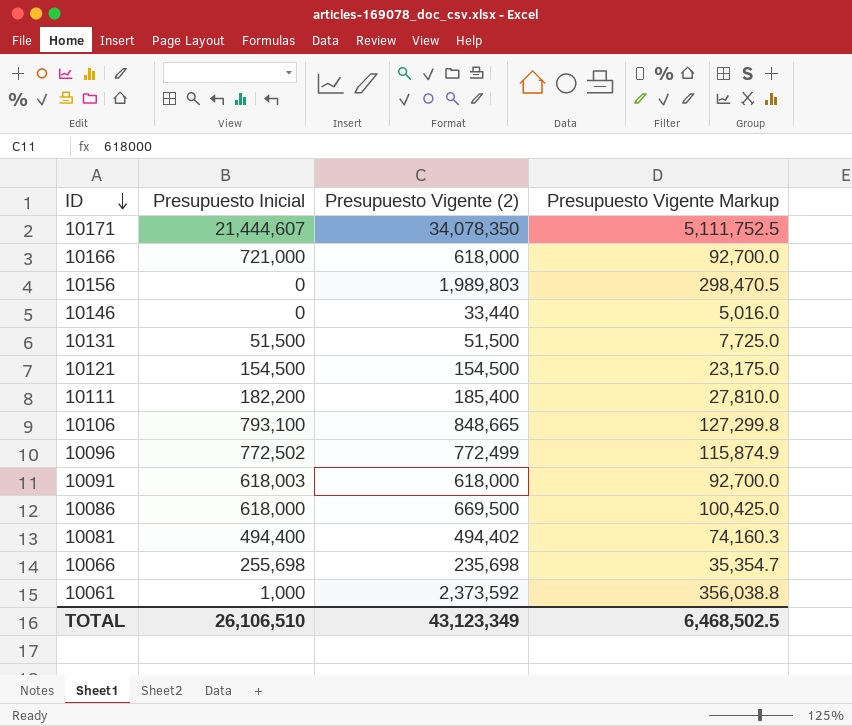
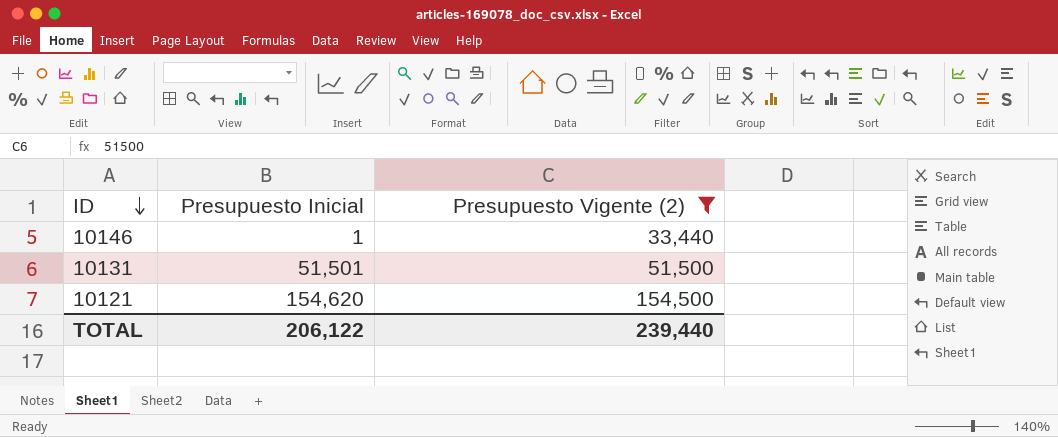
filter: none -> Presupuesto Vigente (2) <= 154,500
column Presupuesto Vigente Markup | formula: [Presupuesto Vigente (2)] * 0.15 -> none
10146 | Presupuesto Inicial: 0 -> 1
10131 | Presupuesto Inicial: 51,500 -> 51,501
10121 | Presupuesto Inicial: 154,500 -> 154,620
TOTAL | Presupuesto Inicial: 26,106,510 -> 206,122
TOTAL | Presupuesto Vigente (2): 43,123,349 -> 239,440

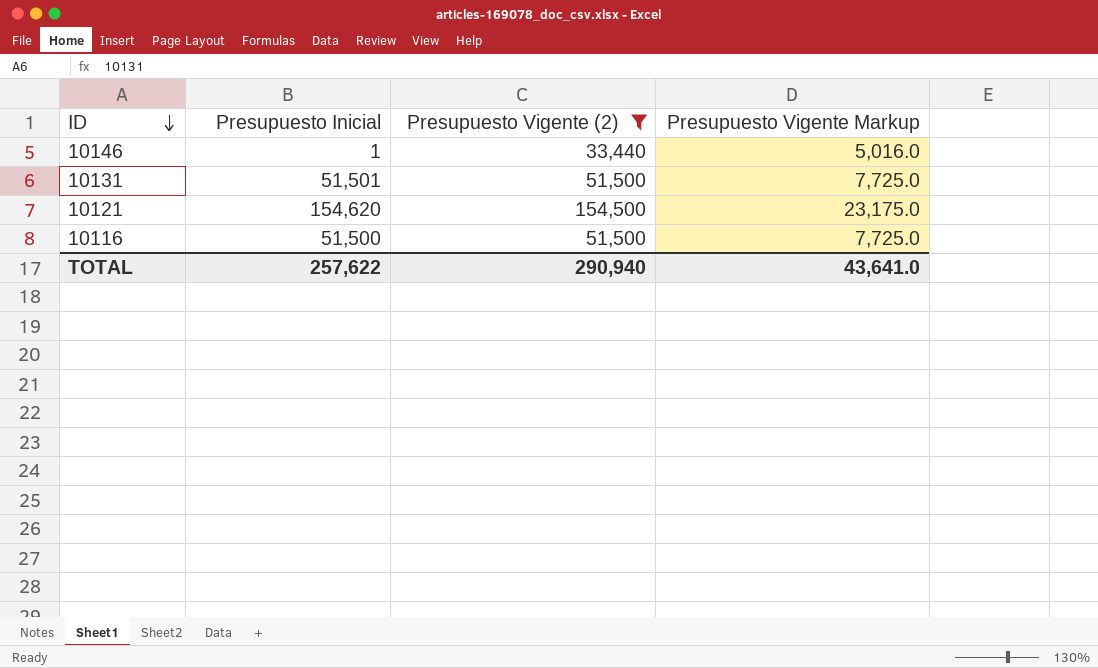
column Presupuesto Vigente Markup | formula: none -> [Presupuesto Vigente (2)] * 0.15
row 10116: none -> 51,500 | 51,500 | 7,725.0
TOTAL | Presupuesto Inicial: 206,122 -> 257,622
TOTAL | Presupuesto Vigente (2): 239,440 -> 290,940

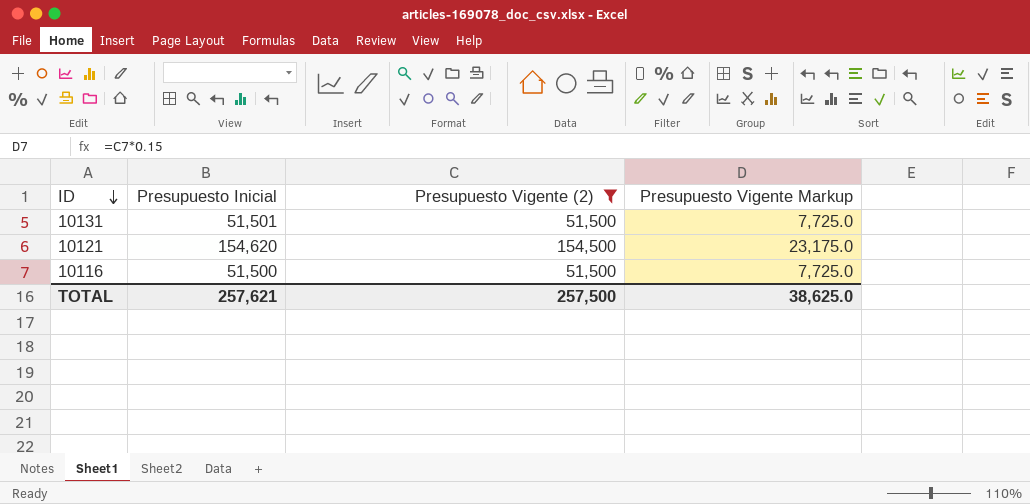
row 10146: 1 | 33,440 | 5,016.0 -> none
TOTAL | Presupuesto Inicial: 257,622 -> 257,621
TOTAL | Presupuesto Vigente (2): 290,940 -> 257,500
TOTAL | Presupuesto Vigente Markup: 43,641.0 -> 38,625.0

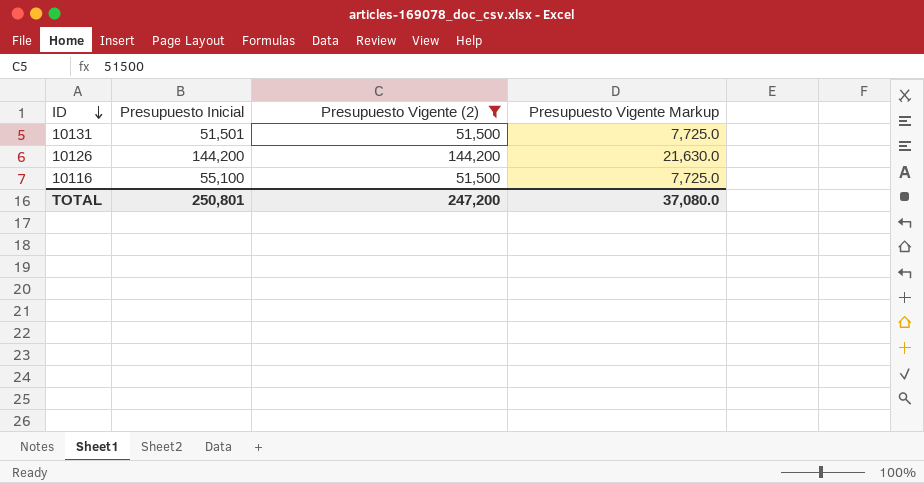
row 10121: 154,620 | 154,500 | 23,175.0 -> none
row 10126: none -> 144,200 | 144,200 | 21,630.0
10116 | Presupuesto Inicial: 51,500 -> 55,100
TOTAL | Presupuesto Inicial: 257,621 -> 250,801
TOTAL | Presupuesto Vigente (2): 257,500 -> 247,200
TOTAL | Presupuesto Vigente Markup: 38,625.0 -> 37,080.0

